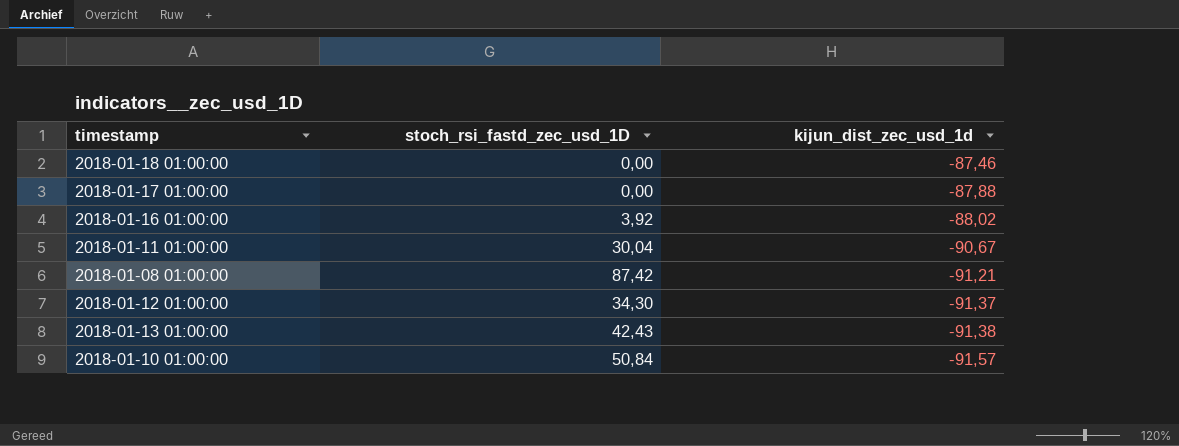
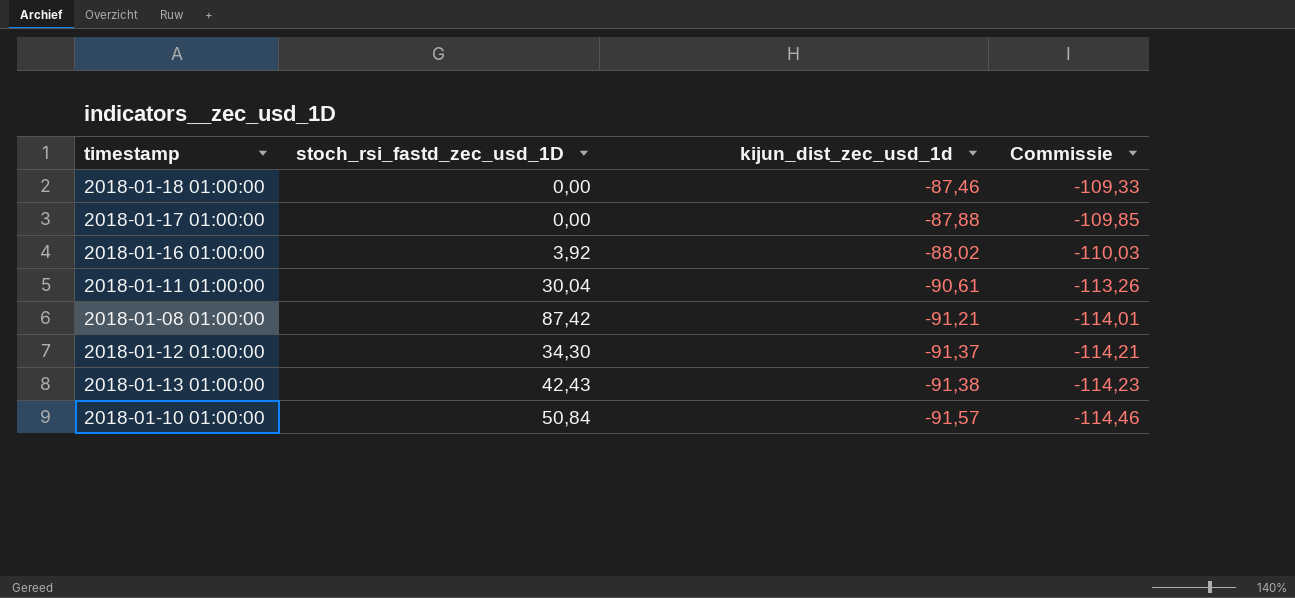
column Commissie | formula: none -> [kijun_dist_zec_usd_1d] * 1,25
2018-01-11 01:00:00 | kijun_dist_zec_usd_1d: -90,67 -> -90,61

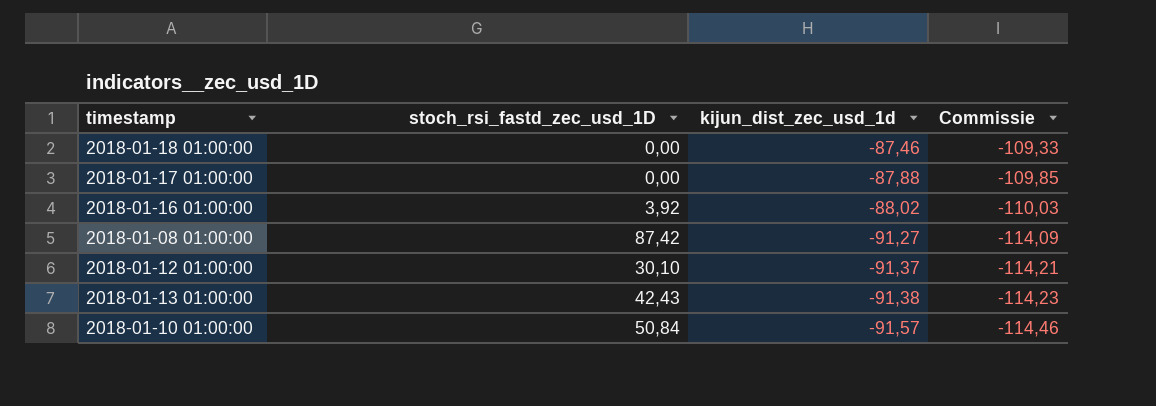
row 2018-01-11 01:00:00: 30,04 | -90,61 | -113,26 -> none
2018-01-08 01:00:00 | kijun_dist_zec_usd_1d: -91,21 -> -91,27
2018-01-08 01:00:00 | Commissie: -114,01 -> -114,09
2018-01-12 01:00:00 | stoch_rsi_fastd_zec_usd_1D: 34,30 -> 30,10

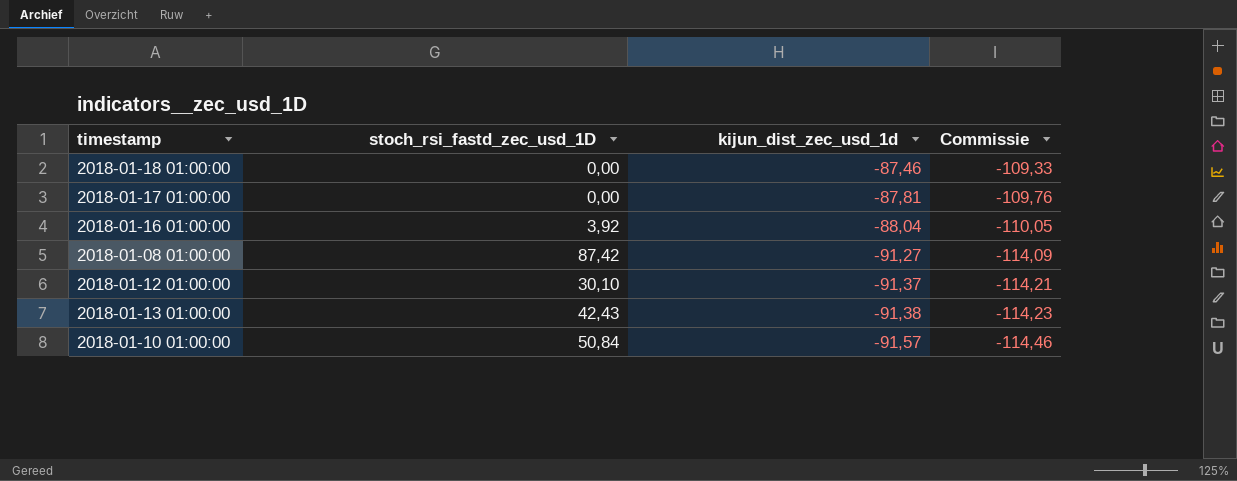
2018-01-17 01:00:00 | kijun_dist_zec_usd_1d: -87,88 -> -87,81
2018-01-17 01:00:00 | Commissie: -109,85 -> -109,76
2018-01-16 01:00:00 | kijun_dist_zec_usd_1d: -88,02 -> -88,04
2018-01-16 01:00:00 | Commissie: -110,03 -> -110,05

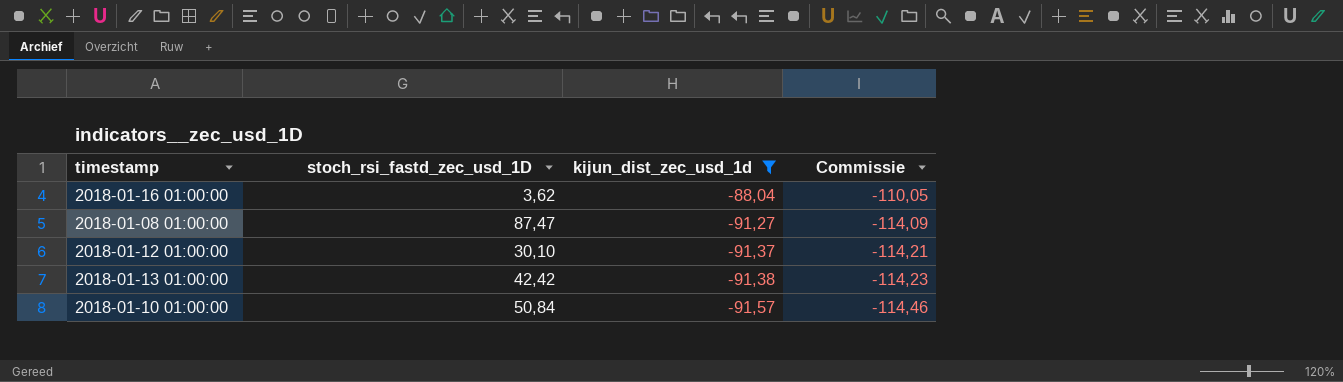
filter: none -> kijun_dist_zec_usd_1d <= -88,04
2018-01-16 01:00:00 | stoch_rsi_fastd_zec_usd_1D: 3,92 -> 3,62
2018-01-08 01:00:00 | stoch_rsi_fastd_zec_usd_1D: 87,42 -> 87,47
2018-01-13 01:00:00 | stoch_rsi_fastd_zec_usd_1D: 42,43 -> 42,42

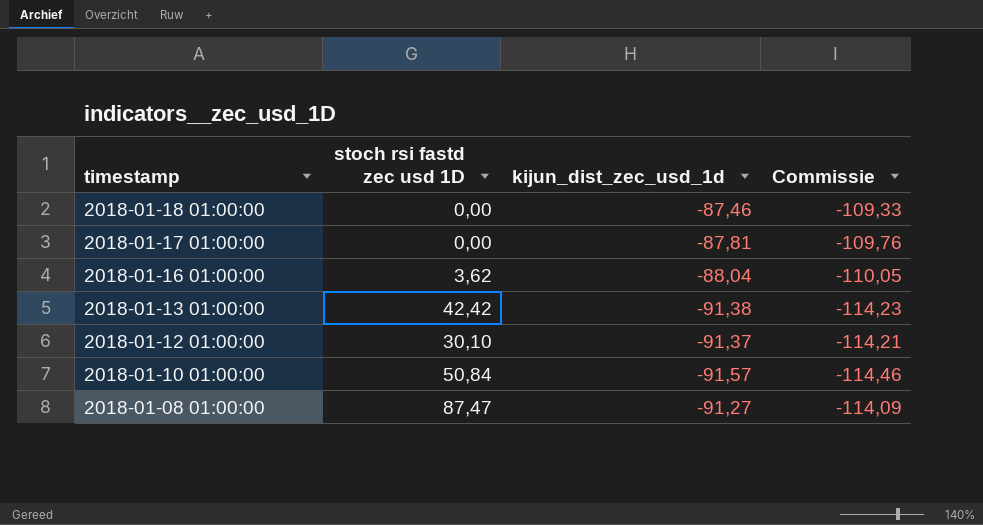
filter: kijun_dist_zec_usd_1d <= -88,04 -> none
row order: kijun_dist_zec_usd_1d descending -> timestamp descending
column name: stoch_rsi_fastd_zec_usd_1D -> stoch rsi fastd zec usd 1D

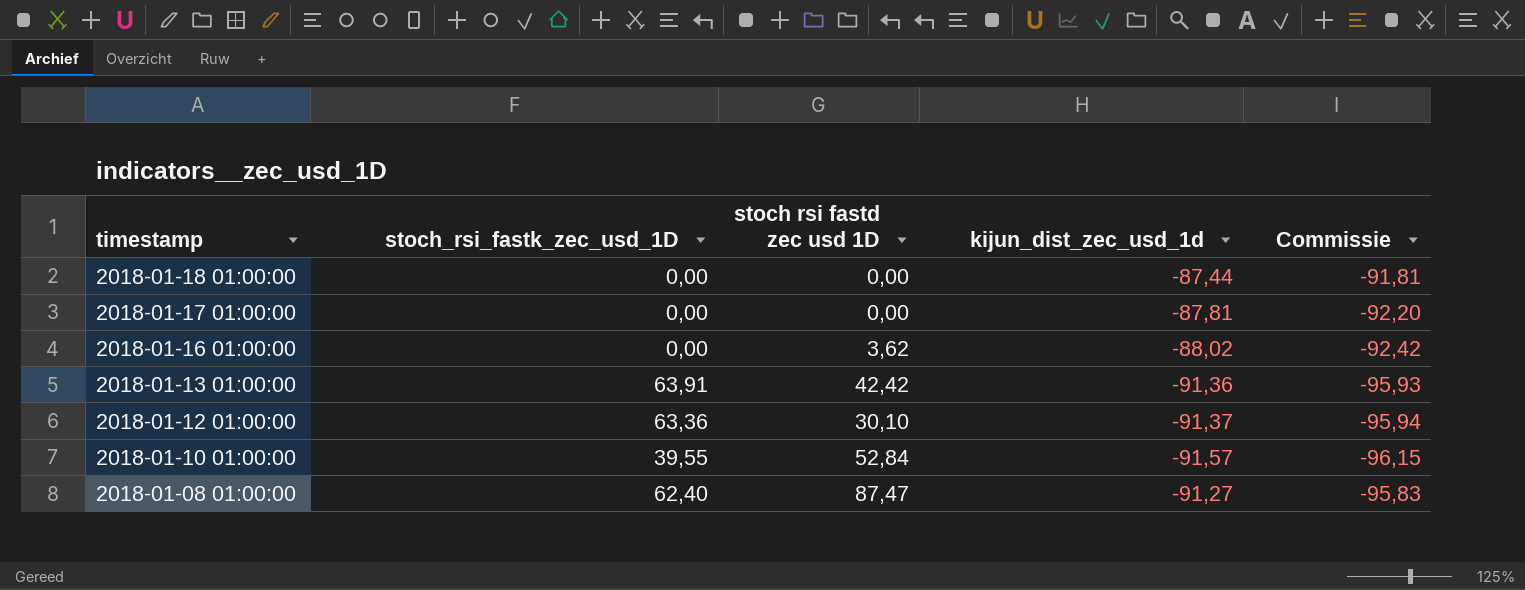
column stoch_rsi_fastk_zec_usd_1D | position: none -> 2
column Commissie | formula: [kijun_dist_zec_usd_1d] * 1,25 -> [kijun_dist_zec_usd_1d] * 1,05
2018-01-18 01:00:00 | kijun_dist_zec_usd_1d: -87,46 -> -87,44
2018-01-16 01:00:00 | kijun_dist_zec_usd_1d: -88,04 -> -88,02
2018-01-13 01:00:00 | kijun_dist_zec_usd_1d: -91,38 -> -91,36
2018-01-10 01:00:00 | stoch rsi fastd zec usd 1D: 50,84 -> 52,84

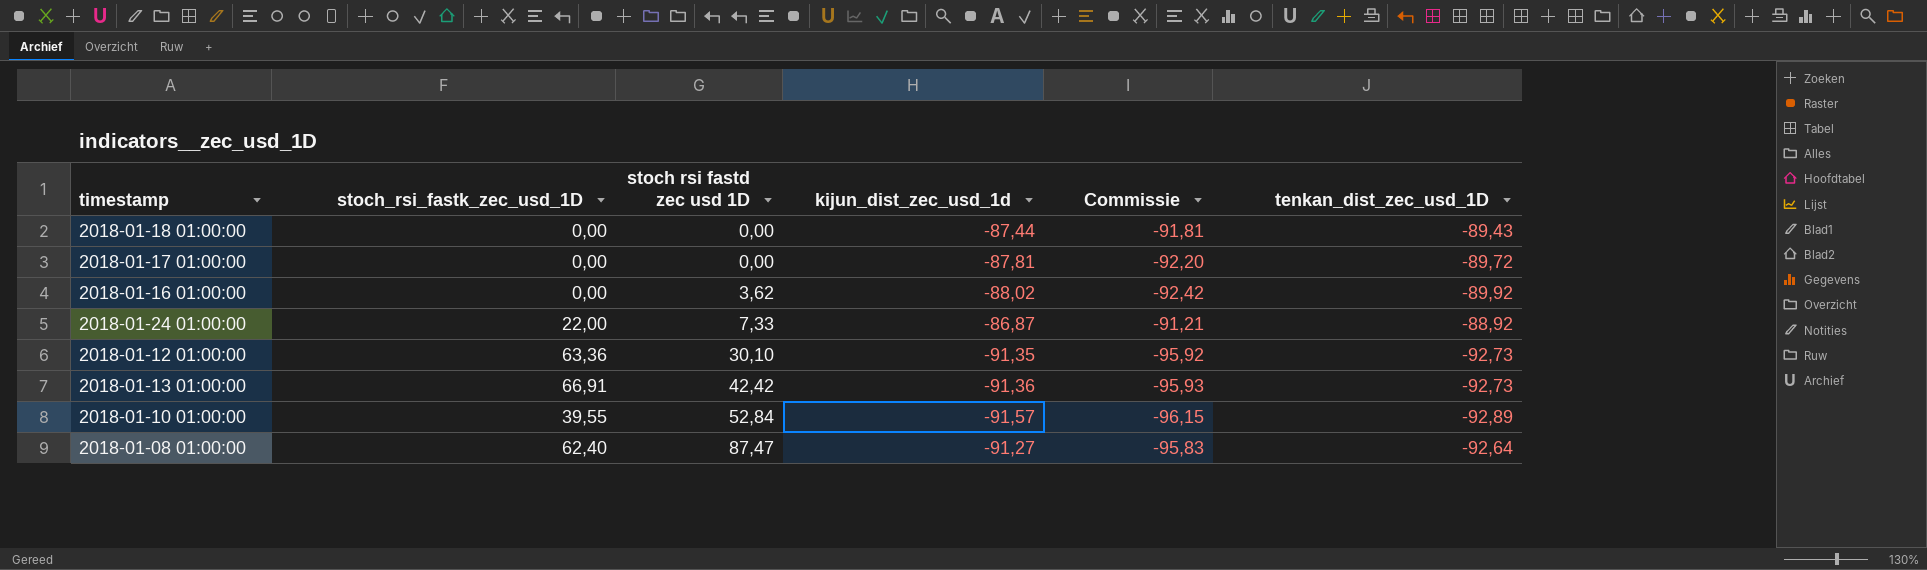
row order: timestamp descending -> stoch rsi fastd zec usd 1D ascending
column tenkan_dist_zec_usd_1D | position: none -> 6
row 2018-01-24 01:00:00: none -> 22,00 | 7,33 | -86,87 | -91,21 | -88,92
2018-01-12 01:00:00 | kijun_dist_zec_usd_1d: -91,37 -> -91,35
2018-01-12 01:00:00 | Commissie: -95,94 -> -95,92
2018-01-13 01:00:00 | stoch_rsi_fastk_zec_usd_1D: 63,91 -> 66,91

